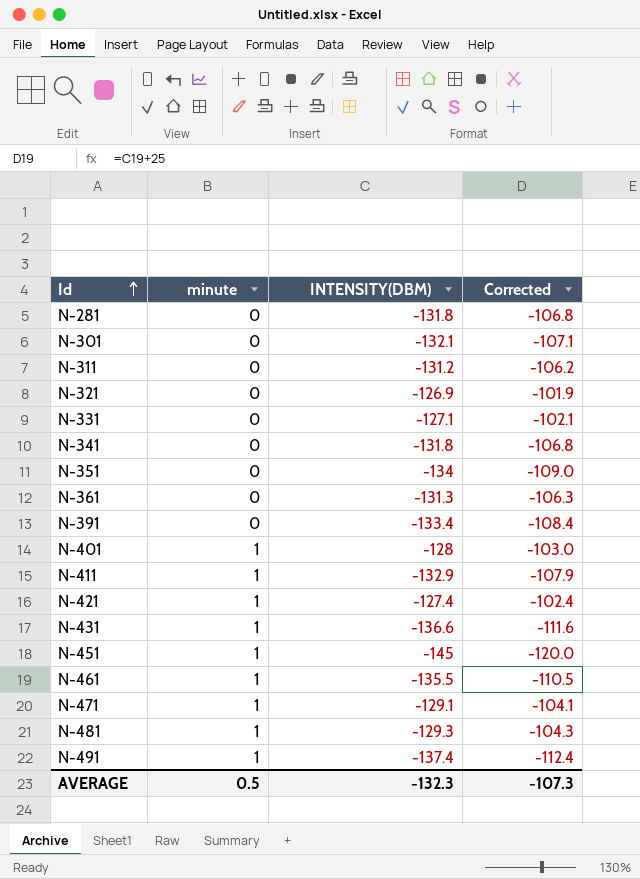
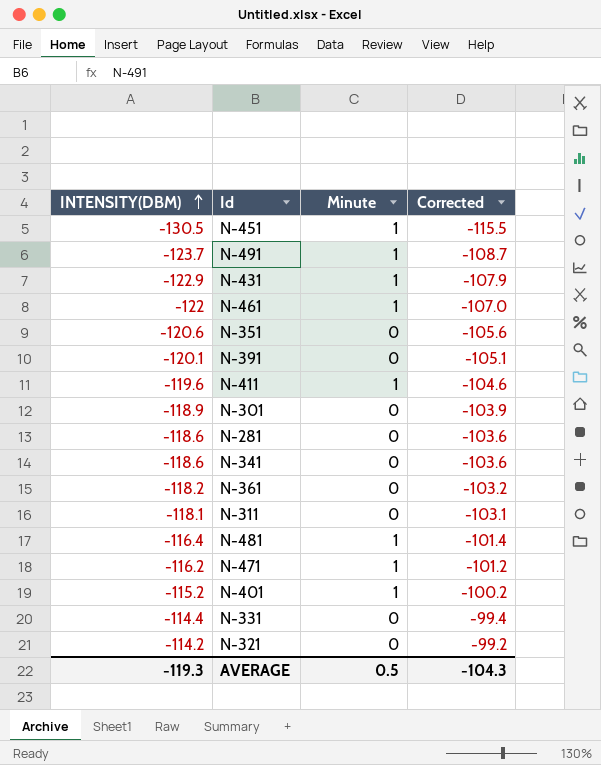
row order: Id ascending -> INTENSITY(DBM) ascending
column INTENSITY(DBM) | position: 3 -> 1
column name: minute -> Minute
column Corrected | formula: [INTENSITY(DBM)] + 25 -> [INTENSITY(DBM)] + 15
row N-421: 1 | -127.4 | -102.4 -> none
N-451 | INTENSITY(DBM): -145 -> -130.5
N-491 | INTENSITY(DBM): -137.4 -> -123.7
N-431 | INTENSITY(DBM): -136.6 -> -122.9
N-461 | INTENSITY(DBM): -135.5 -> -122
N-351 | INTENSITY(DBM): -134 -> -120.6
N-391 | INTENSITY(DBM): -133.4 -> -120.1
N-411 | INTENSITY(DBM): -132.9 -> -119.6
N-301 | INTENSITY(DBM): -132.1 -> -118.9
N-281 | INTENSITY(DBM): -131.8 -> -118.6
N-341 | INTENSITY(DBM): -131.8 -> -118.6
N-361 | INTENSITY(DBM): -131.3 -> -118.2
N-311 | INTENSITY(DBM): -131.2 -> -118.1
N-481 | INTENSITY(DBM): -129.3 -> -116.4
N-471 | INTENSITY(DBM): -129.1 -> -116.2
N-401 | INTENSITY(DBM): -128 -> -115.2
N-331 | INTENSITY(DBM): -127.1 -> -114.4
N-321 | INTENSITY(DBM): -126.9 -> -114.2
AVERAGE | INTENSITY(DBM): -132.3 -> -119.3
AVERAGE | Corrected: -107.3 -> -104.3

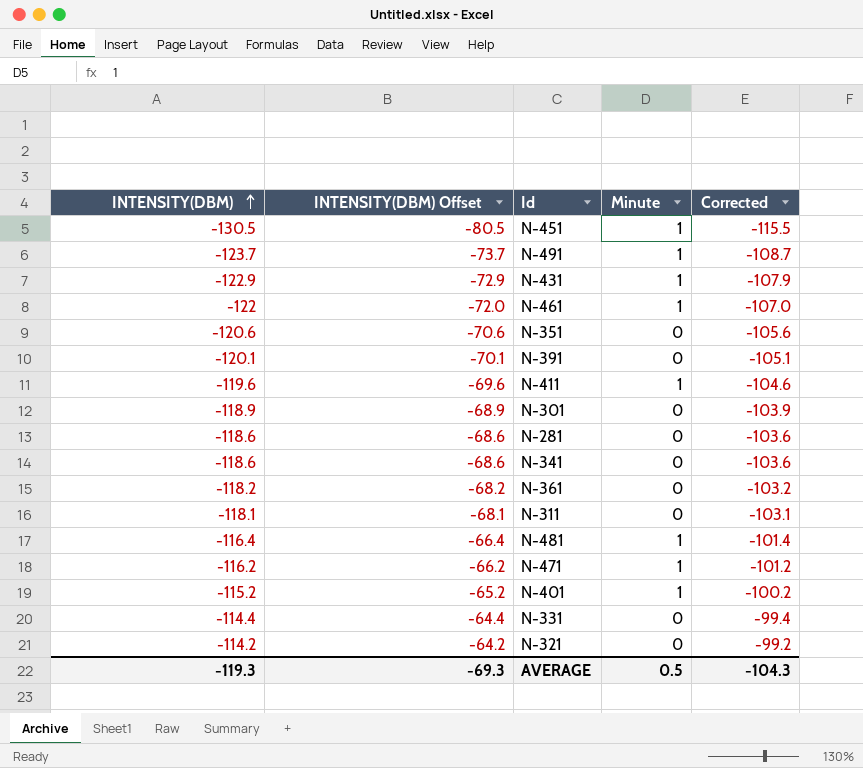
column INTENSITY(DBM) Offset | formula: none -> [INTENSITY(DBM)] + 50

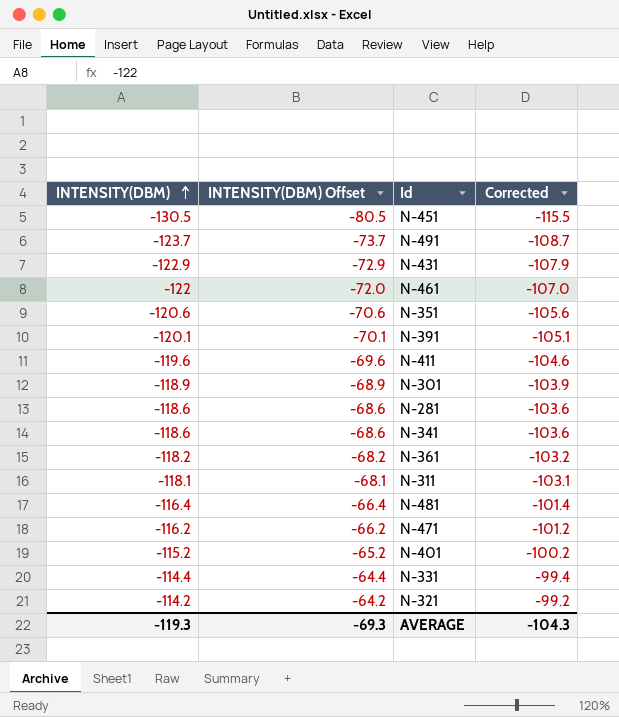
column Minute | position: 4 -> none

